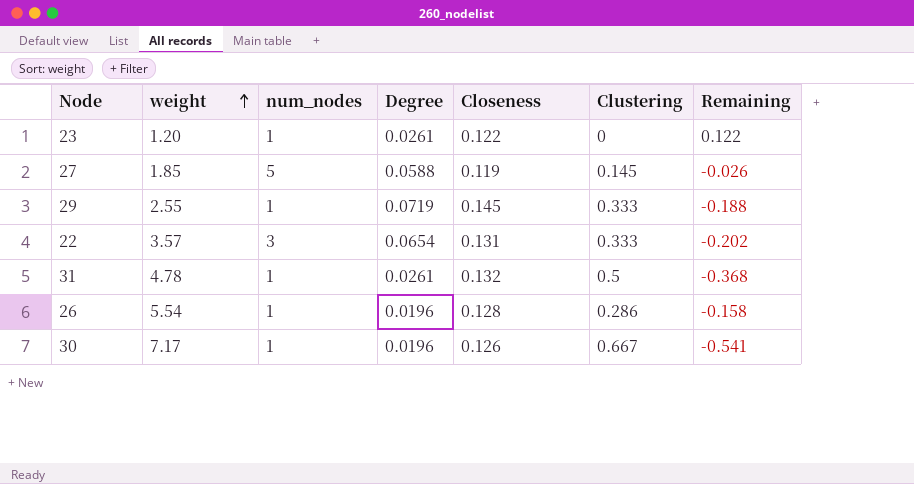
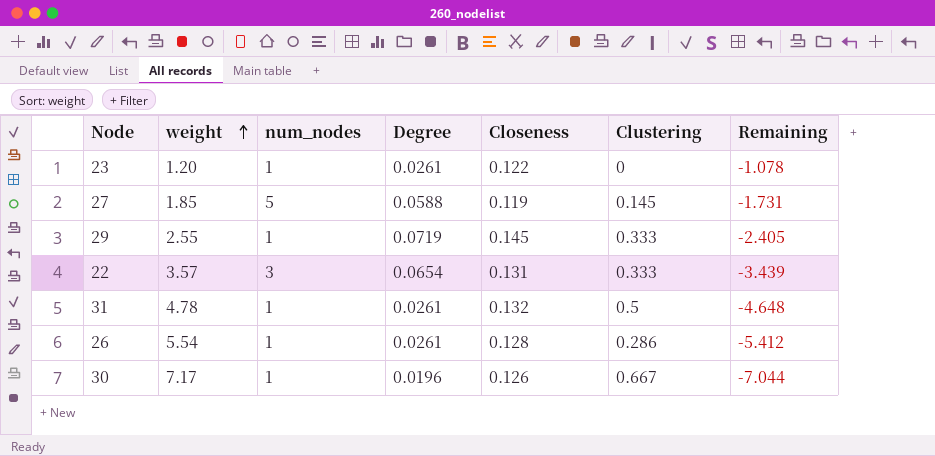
column Remaining | formula: [Closeness] - [Clustering] -> [Closeness] - [weight]
26 | Degree: 0.0196 -> 0.0261

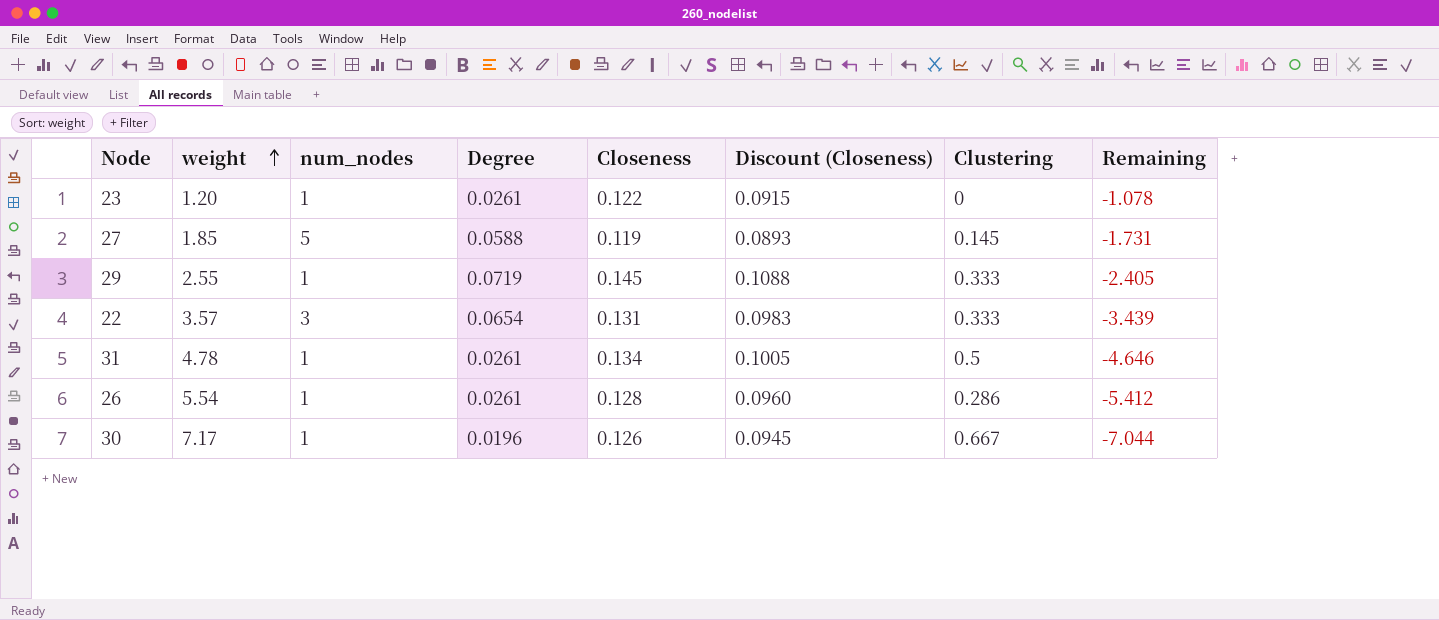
column Discount (Closeness) | formula: none -> [Closeness] * 0.75
31 | Closeness: 0.132 -> 0.134
31 | Remaining: -4.648 -> -4.646

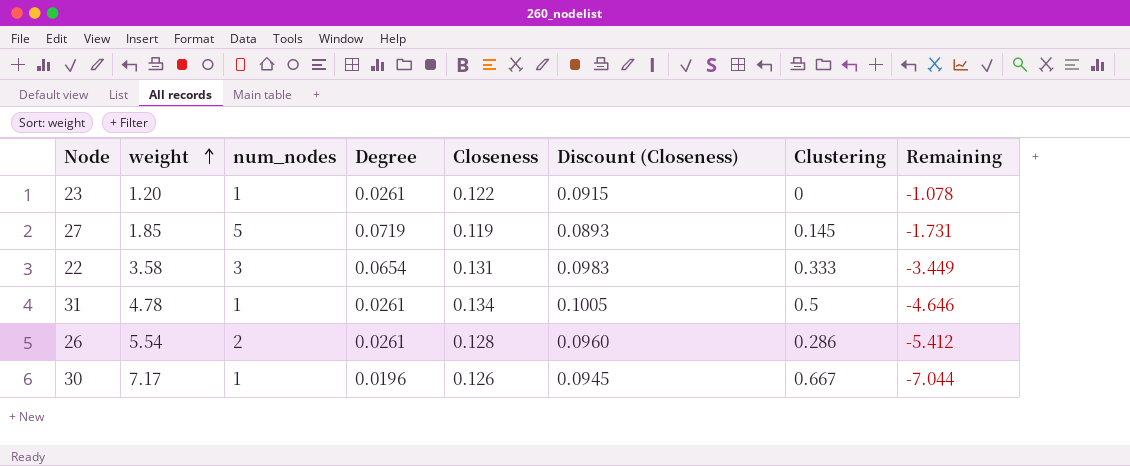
row 29: 2.55 | 1 | 0.0719 | 0.145 | 0.1088 | 0.333 | -2.405 -> none
27 | Degree: 0.0588 -> 0.0719
22 | weight: 3.57 -> 3.58
22 | Remaining: -3.439 -> -3.449
26 | num_nodes: 1 -> 2

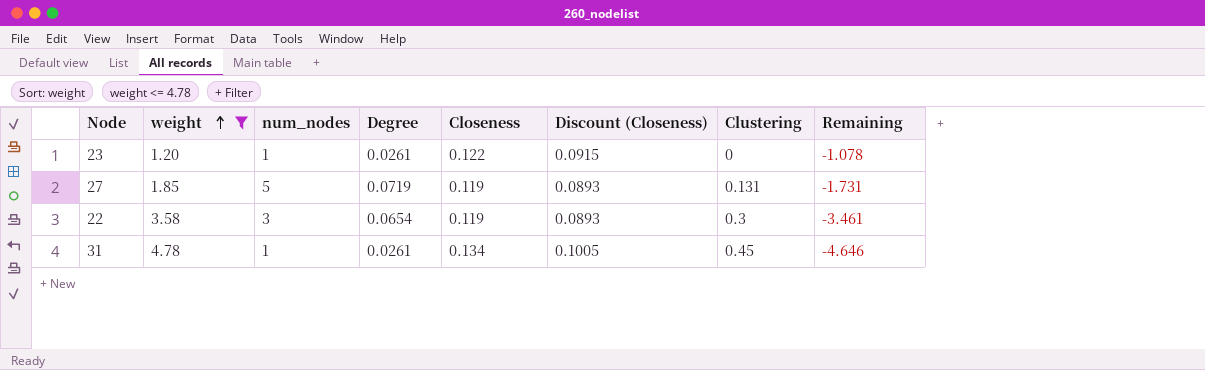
filter: none -> weight <= 4.78
27 | Clustering: 0.145 -> 0.131
22 | Closeness: 0.131 -> 0.119
22 | Discount (Closeness): 0.0983 -> 0.0893
22 | Clustering: 0.333 -> 0.3
22 | Remaining: -3.449 -> -3.461
31 | Clustering: 0.5 -> 0.45

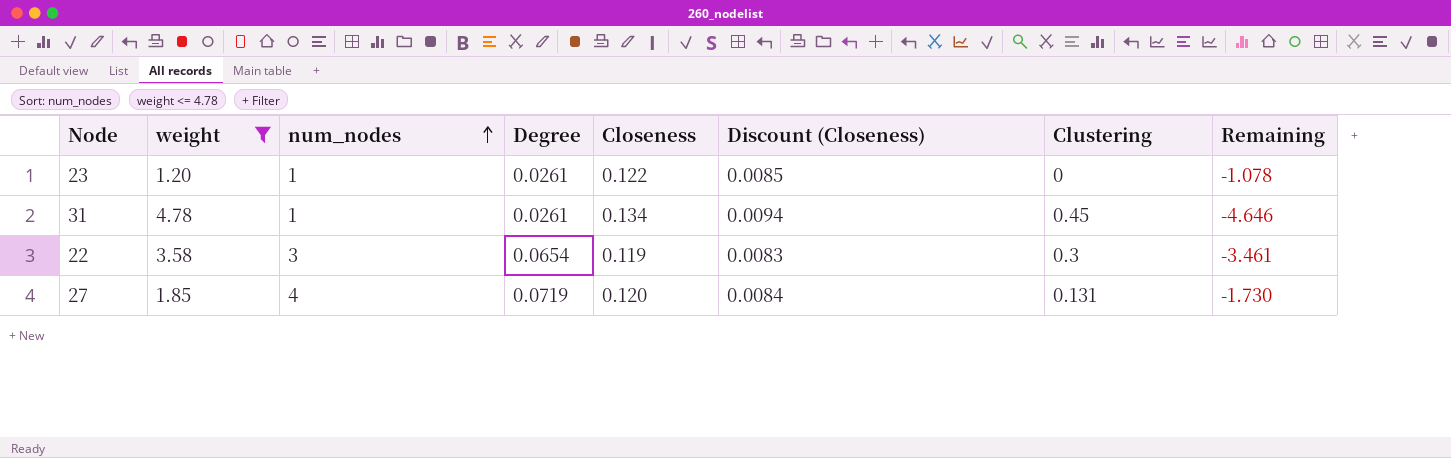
row order: weight ascending -> num_nodes ascending
column Discount (Closeness) | formula: [Closeness] * 0.75 -> [Closeness] * 0.07
27 | num_nodes: 5 -> 4
27 | Closeness: 0.119 -> 0.120
27 | Remaining: -1.731 -> -1.730

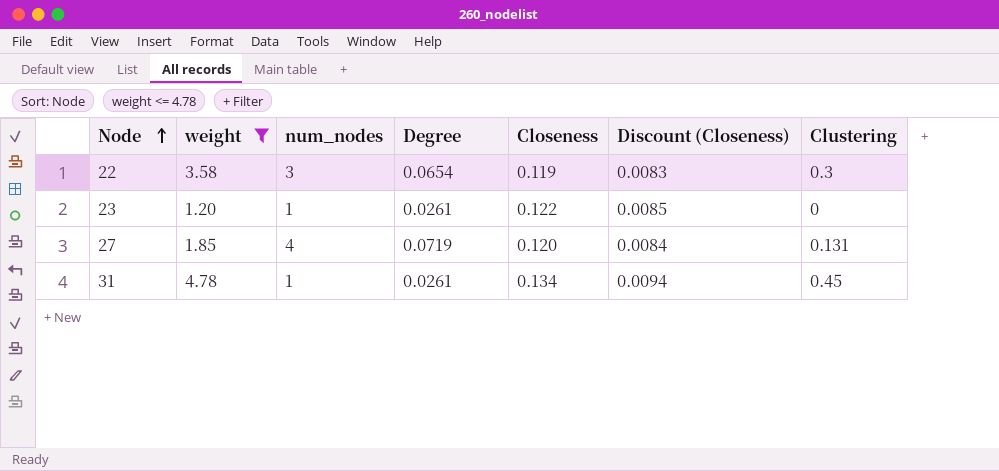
row order: num_nodes ascending -> Node ascending
column Remaining | formula: [Closeness] - [weight] -> none

